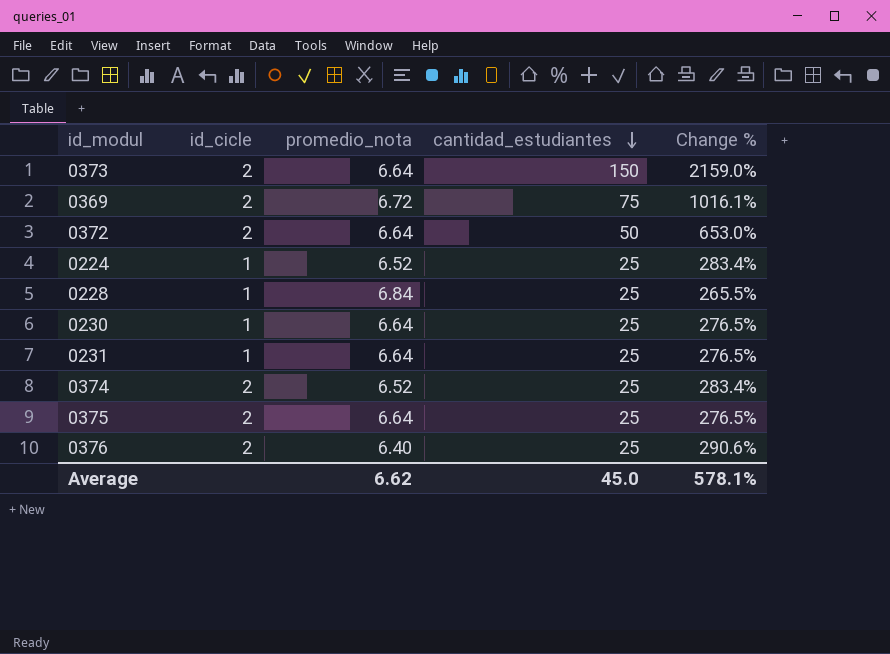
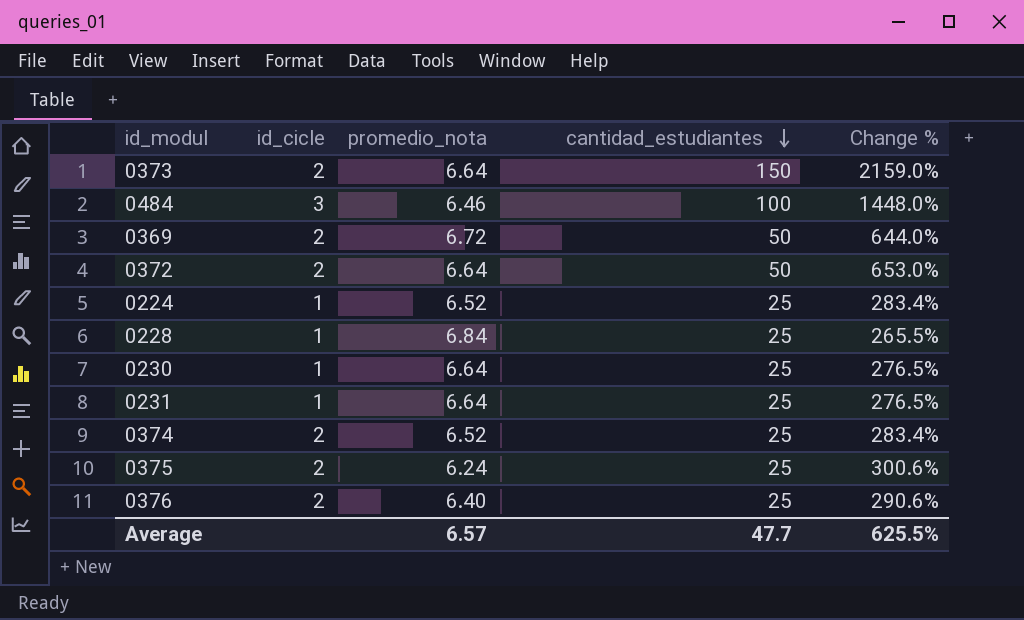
row 0484: none -> 3 | 6.46 | 100 | 1448.0%
0369 | cantidad_estudiantes: 75 -> 50
0369 | Change %: 1016.1% -> 644.0%
0375 | promedio_nota: 6.64 -> 6.24
0375 | Change %: 276.5% -> 300.6%
Average | promedio_nota: 6.62 -> 6.57
Average | cantidad_estudiantes: 45.0 -> 47.7
Average | Change %: 578.1% -> 625.5%

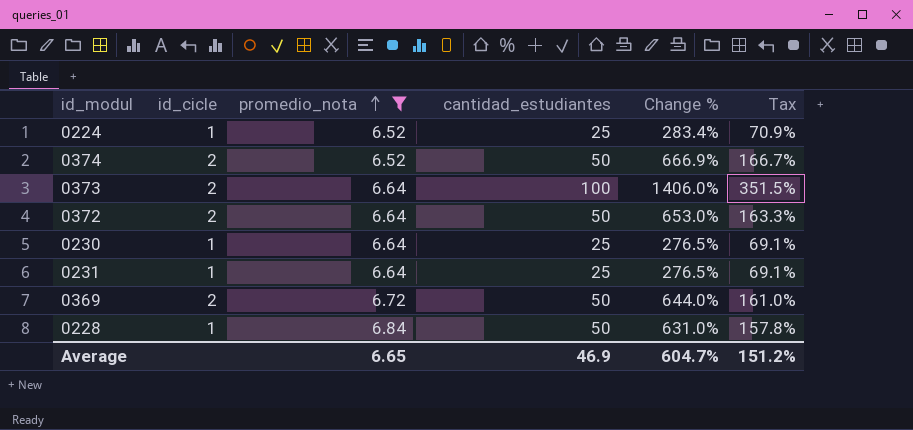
filter: none -> promedio_nota >= 6.52
row order: cantidad_estudiantes descending -> promedio_nota ascending
column Tax | formula: none -> [Change %] * 0.25
0374 | cantidad_estudiantes: 25 -> 50
0374 | Change %: 283.4% -> 666.9%
0373 | cantidad_estudiantes: 150 -> 100
0373 | Change %: 2159.0% -> 1406.0%
0228 | cantidad_estudiantes: 25 -> 50
0228 | Change %: 265.5% -> 631.0%
Average | promedio_nota: 6.57 -> 6.65
Average | cantidad_estudiantes: 47.7 -> 46.9
Average | Change %: 625.5% -> 604.7%

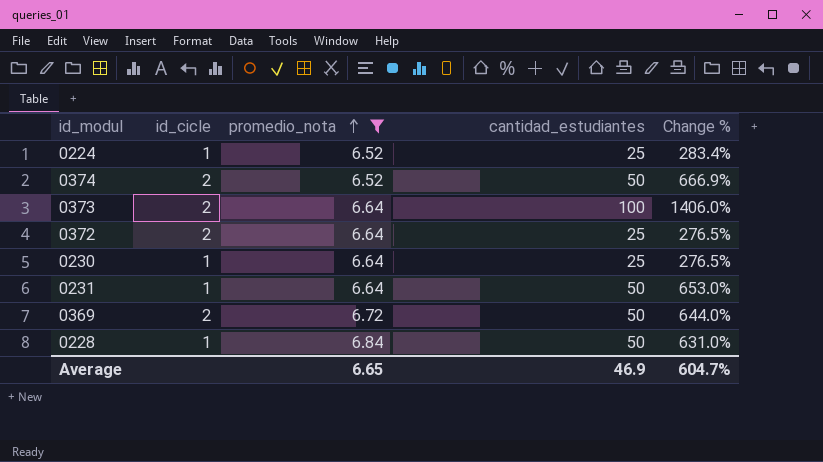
column Tax | formula: [Change %] * 0.25 -> none
0372 | cantidad_estudiantes: 50 -> 25
0372 | Change %: 653.0% -> 276.5%
0231 | cantidad_estudiantes: 25 -> 50
0231 | Change %: 276.5% -> 653.0%

